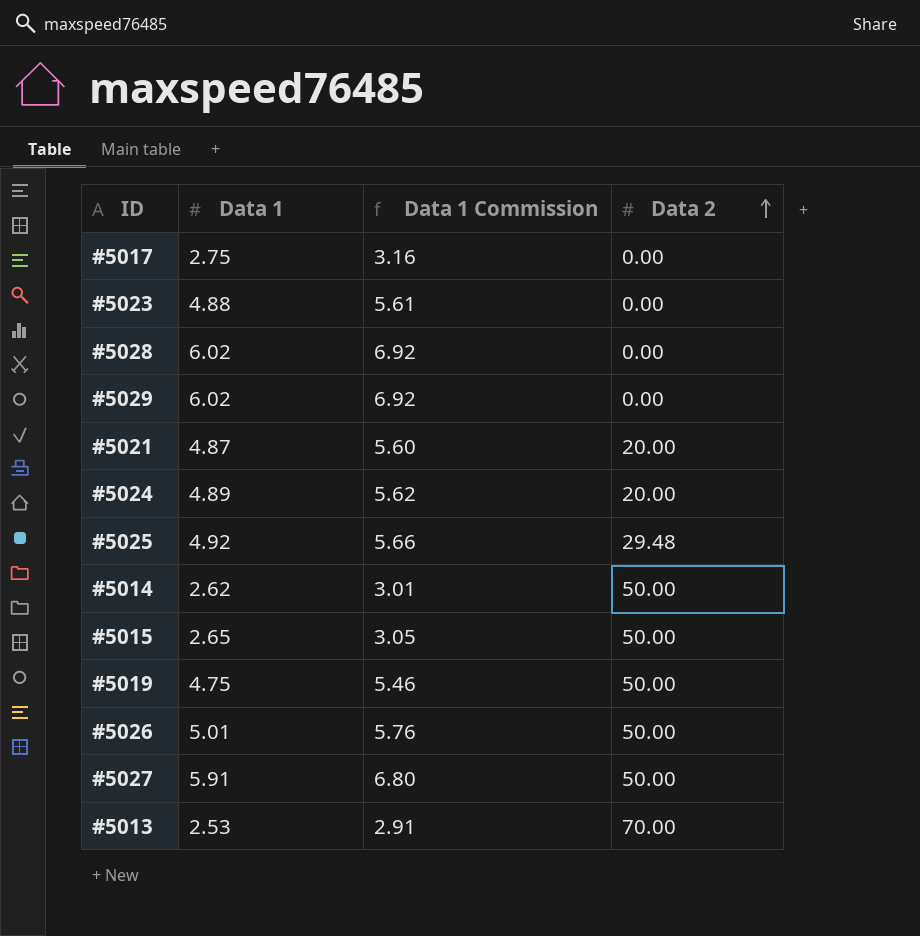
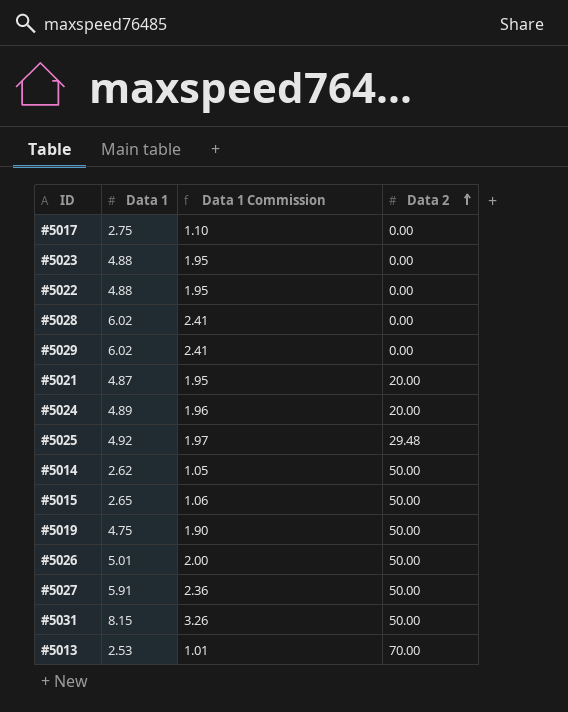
column Data 1 Commission | formula: [Data 1] * 1.15 -> [Data 1] * 0.4
row #5022: none -> 4.88 | 1.95 | 0.00
row #5031: none -> 8.15 | 3.26 | 50.00

